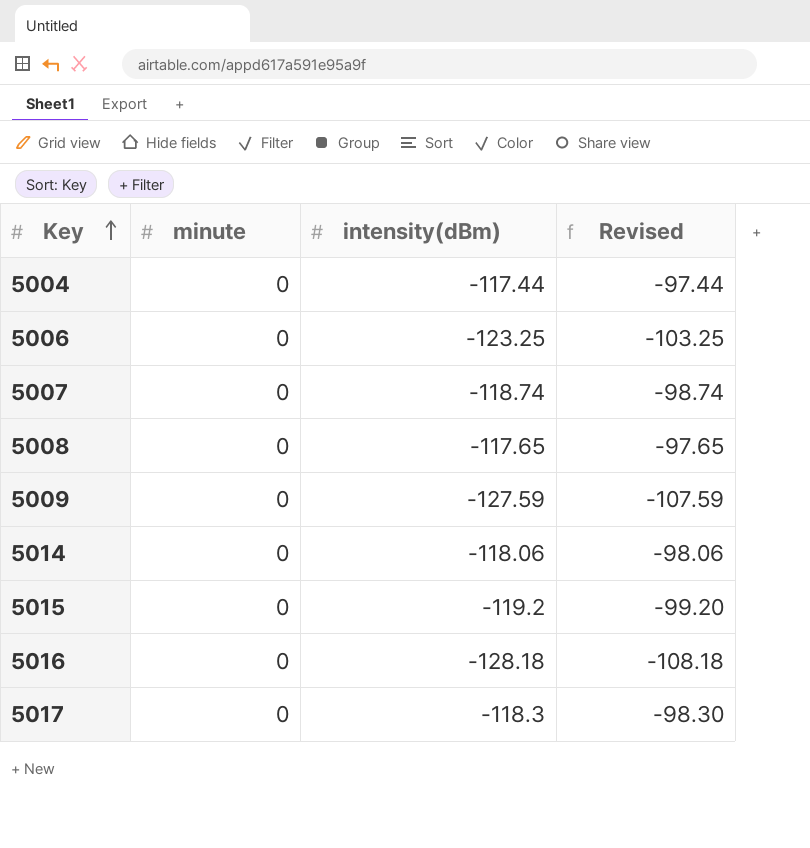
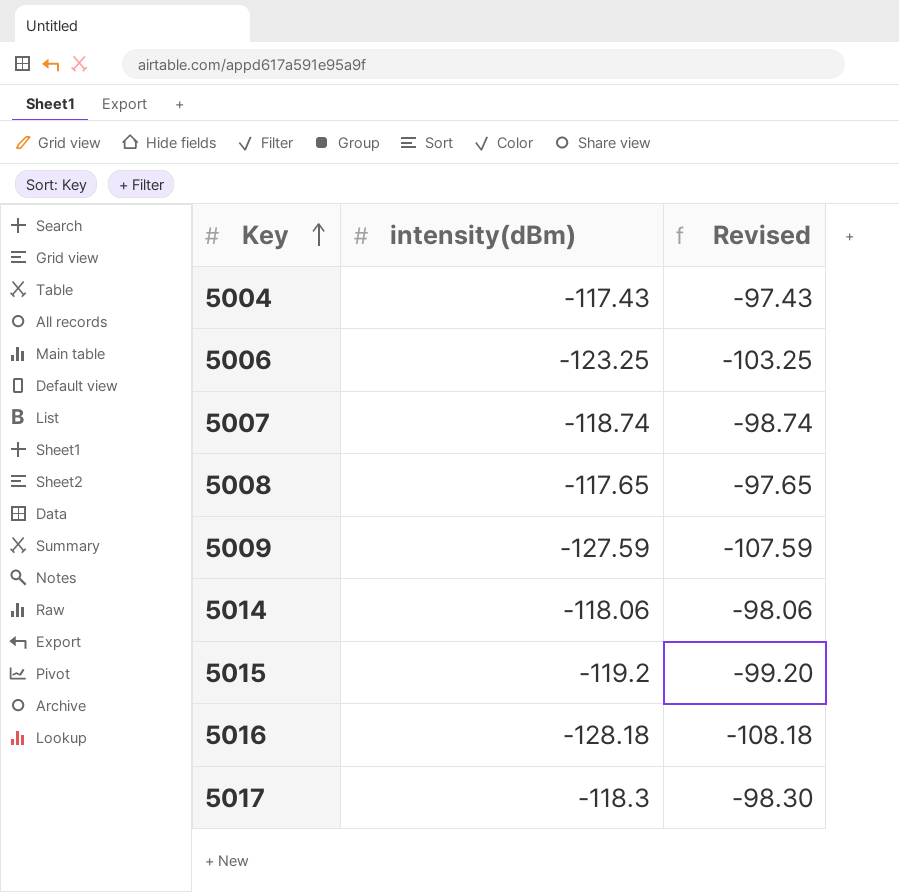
column minute | position: 2 -> none
5004 | intensity(dBm): -117.44 -> -117.43
5004 | Revised: -97.44 -> -97.43

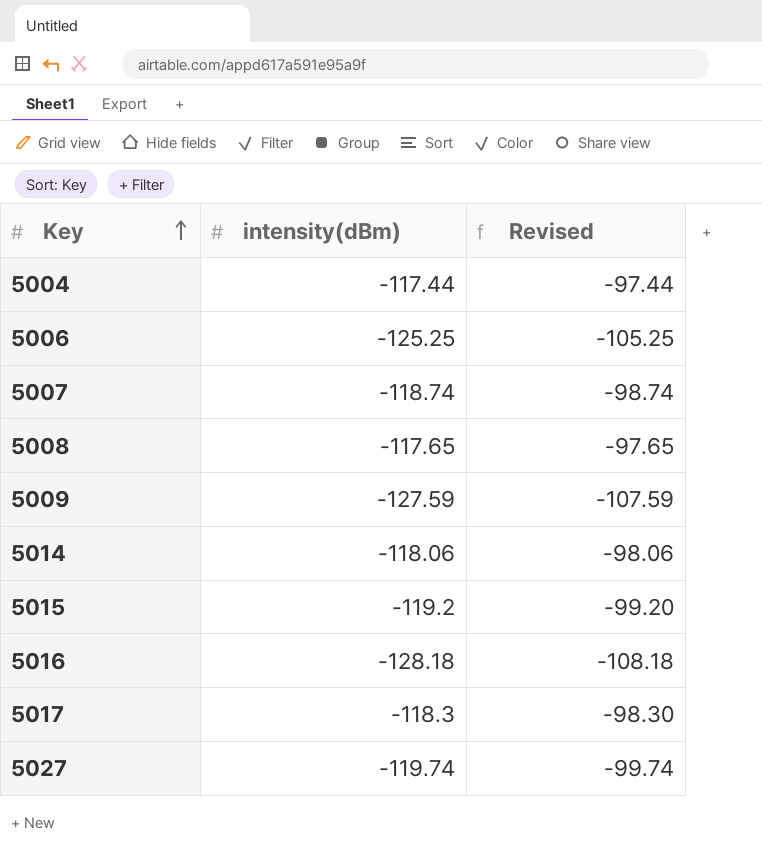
5004 | intensity(dBm): -117.43 -> -117.44
5004 | Revised: -97.43 -> -97.44
5006 | intensity(dBm): -123.25 -> -125.25
5006 | Revised: -103.25 -> -105.25
row 5027: none -> -119.74 | -99.74

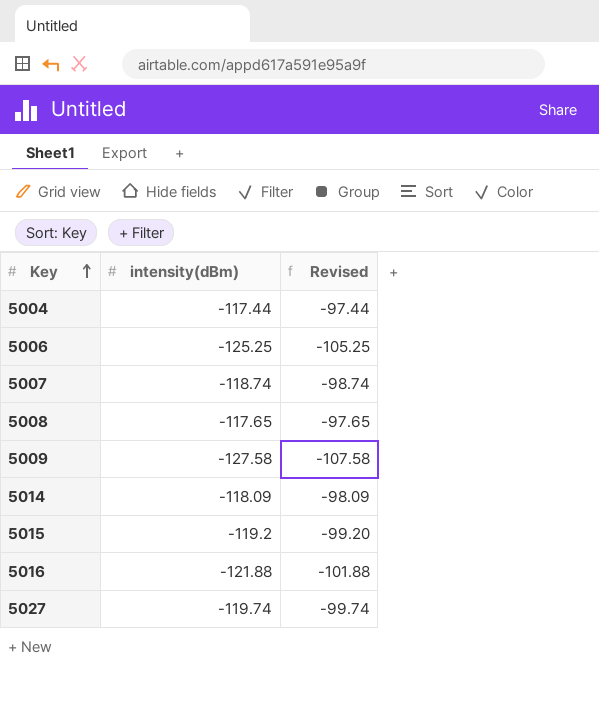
row 5017: -118.3 | -98.30 -> none
5009 | intensity(dBm): -127.59 -> -127.58
5009 | Revised: -107.59 -> -107.58
5014 | intensity(dBm): -118.06 -> -118.09
5014 | Revised: -98.06 -> -98.09
5016 | intensity(dBm): -128.18 -> -121.88
5016 | Revised: -108.18 -> -101.88

